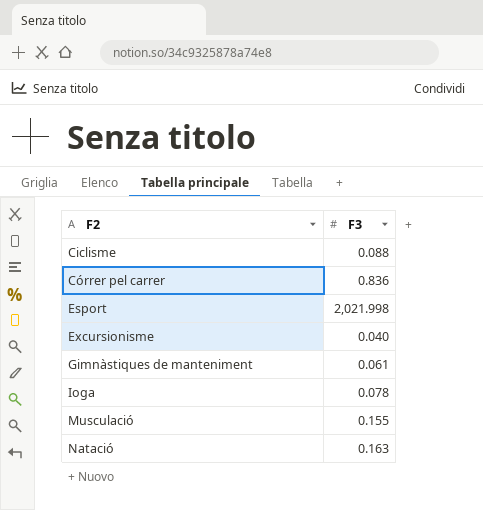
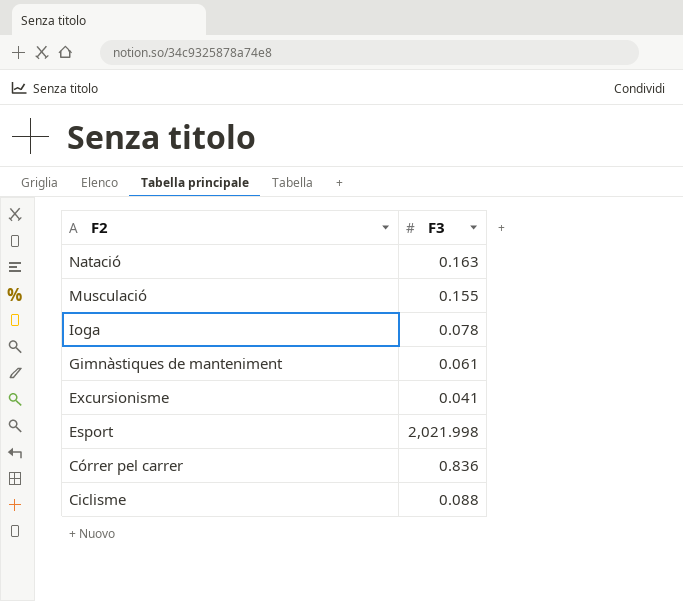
row order: F2 ascending -> F2 descending
Excursionisme | F3: 0.040 -> 0.041

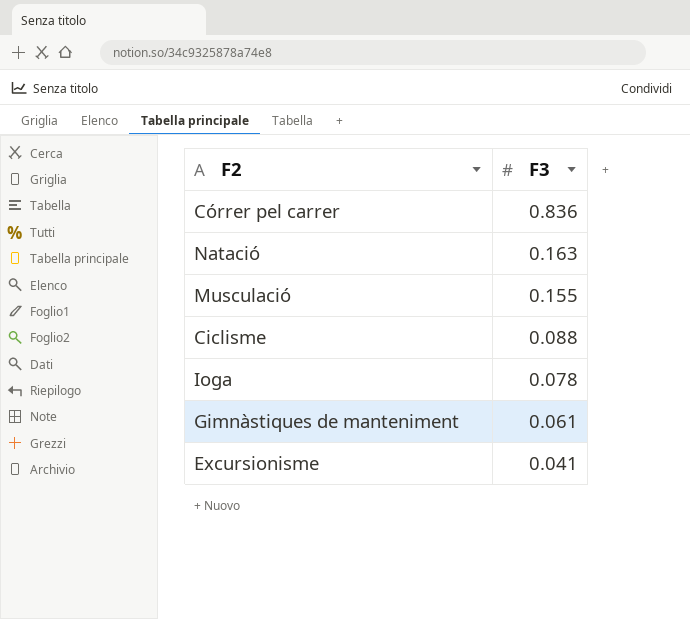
row order: F2 descending -> F3 descending
row Esport: 2,021.998 -> none

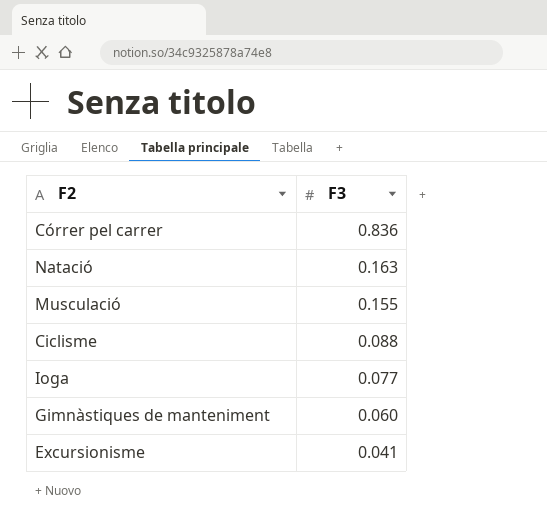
Ioga | F3: 0.078 -> 0.077
Gimnàstiques de manteniment | F3: 0.061 -> 0.060

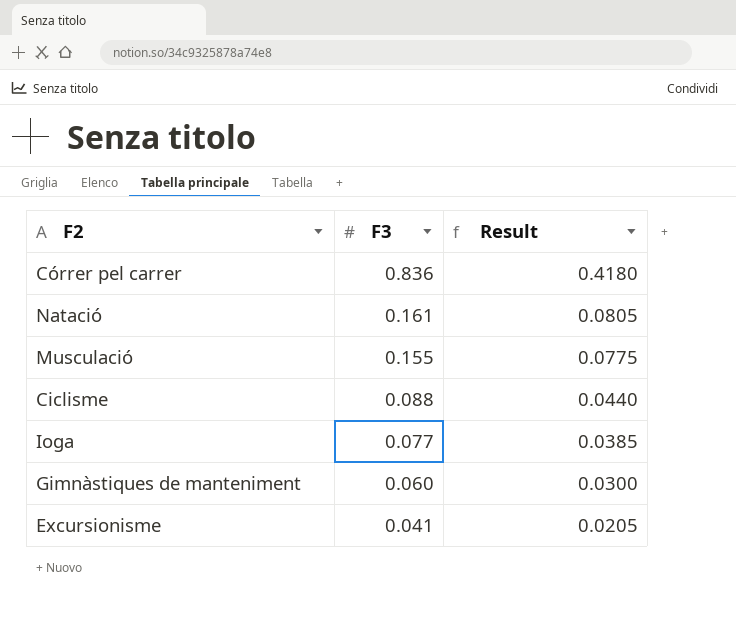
column Result | formula: none -> [F3] * 0.5
Natació | F3: 0.163 -> 0.161

